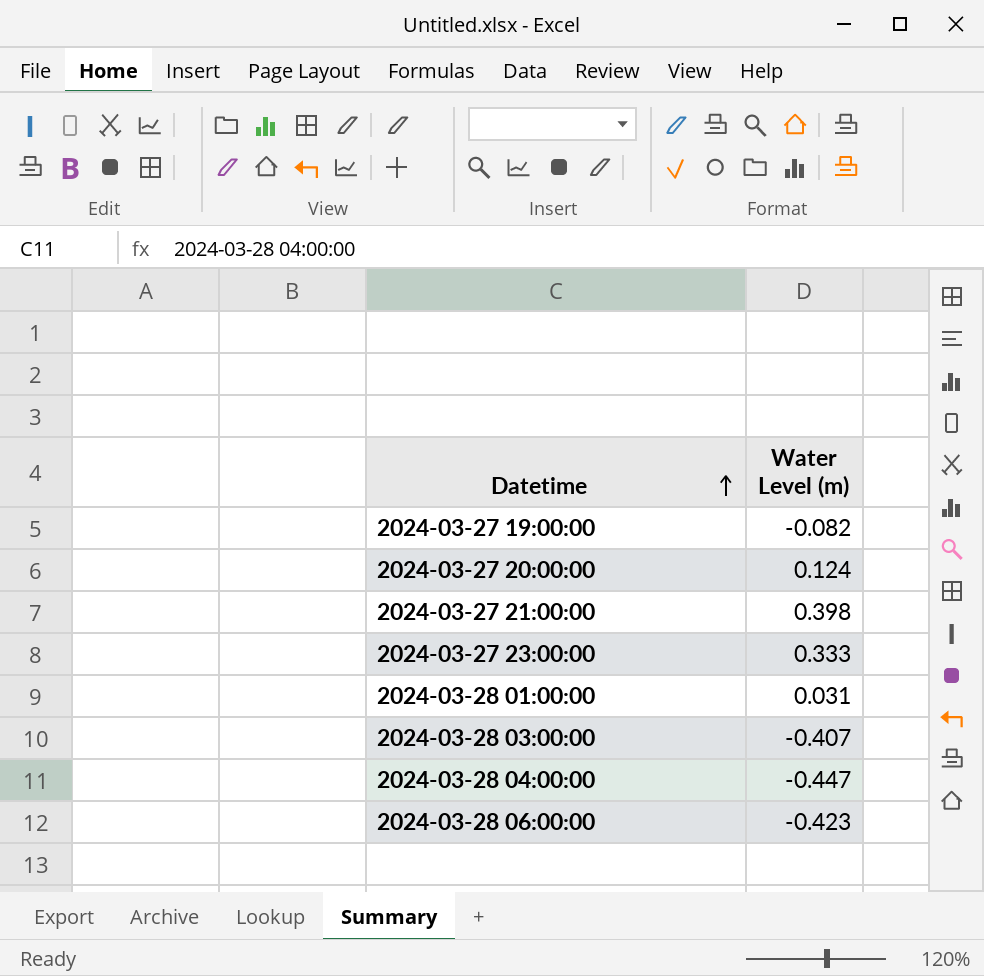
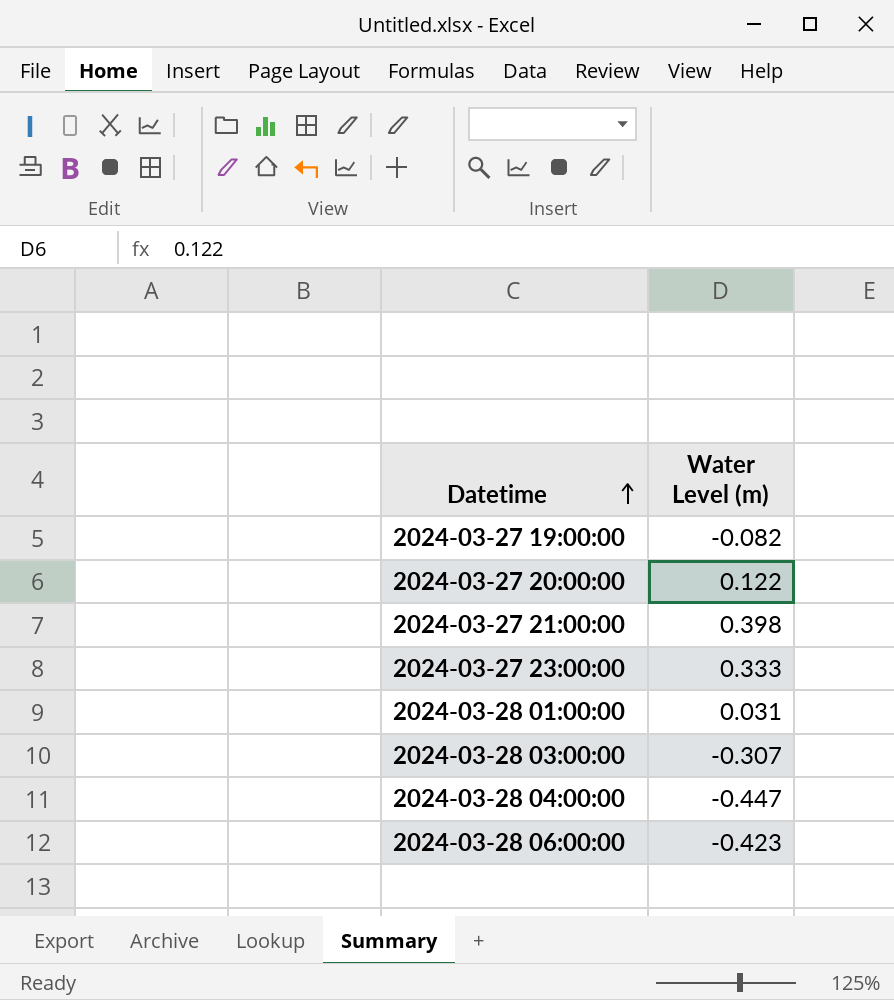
2024-03-27 20:00:00 | Water Level (m): 0.124 -> 0.122
2024-03-28 03:00:00 | Water Level (m): -0.407 -> -0.307

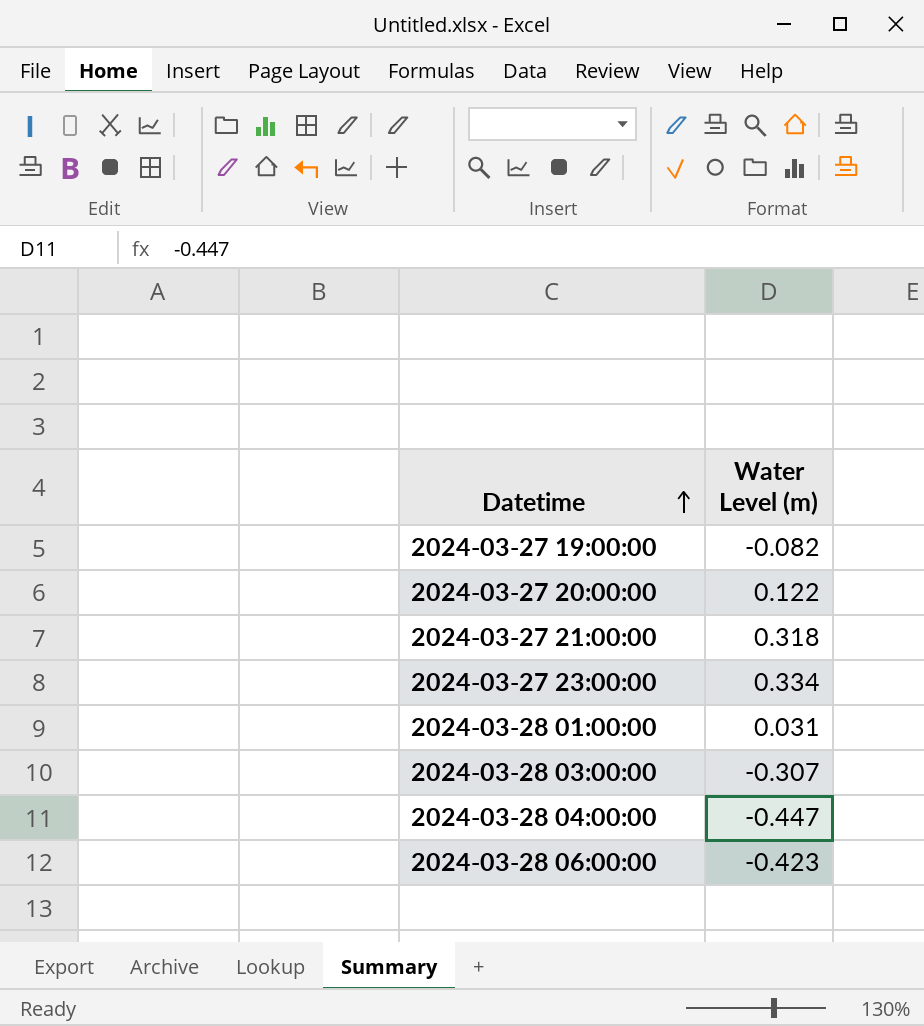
2024-03-27 21:00:00 | Water Level (m): 0.398 -> 0.318
2024-03-27 23:00:00 | Water Level (m): 0.333 -> 0.334

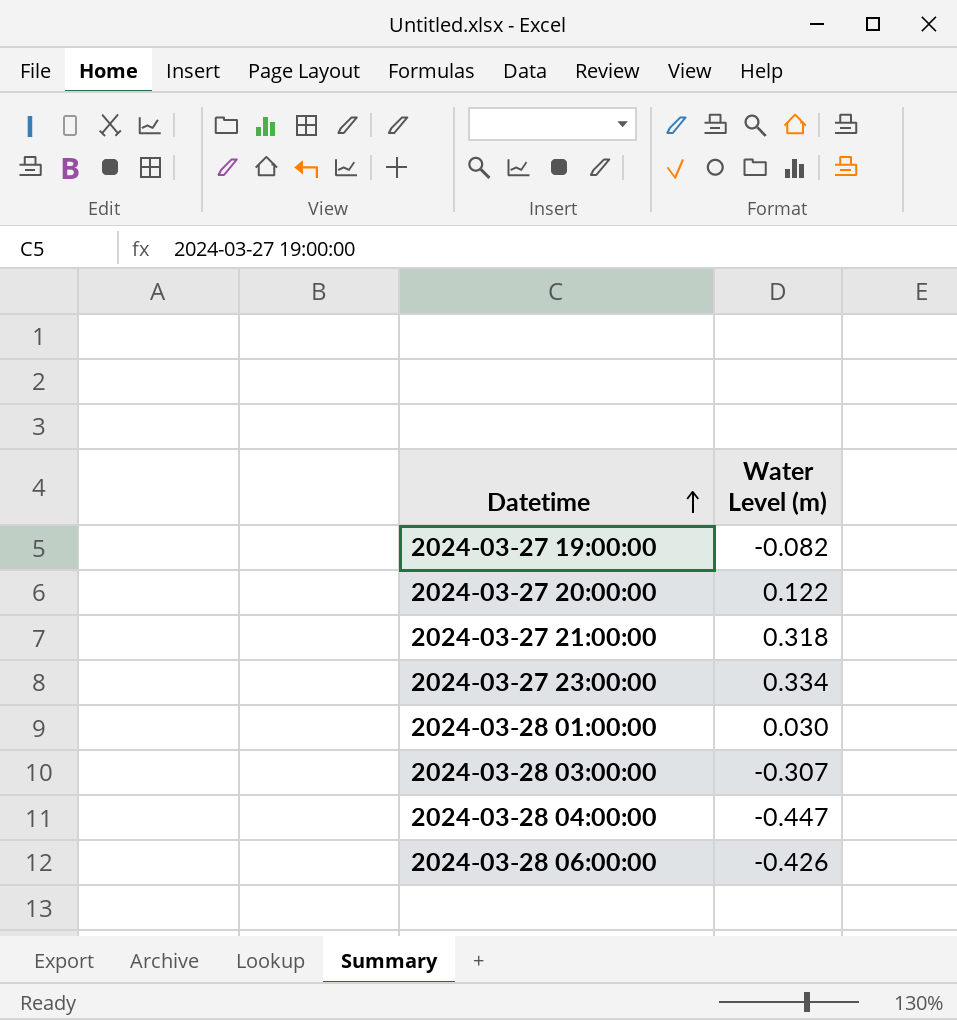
2024-03-28 01:00:00 | Water Level (m): 0.031 -> 0.030
2024-03-28 06:00:00 | Water Level (m): -0.423 -> -0.426

